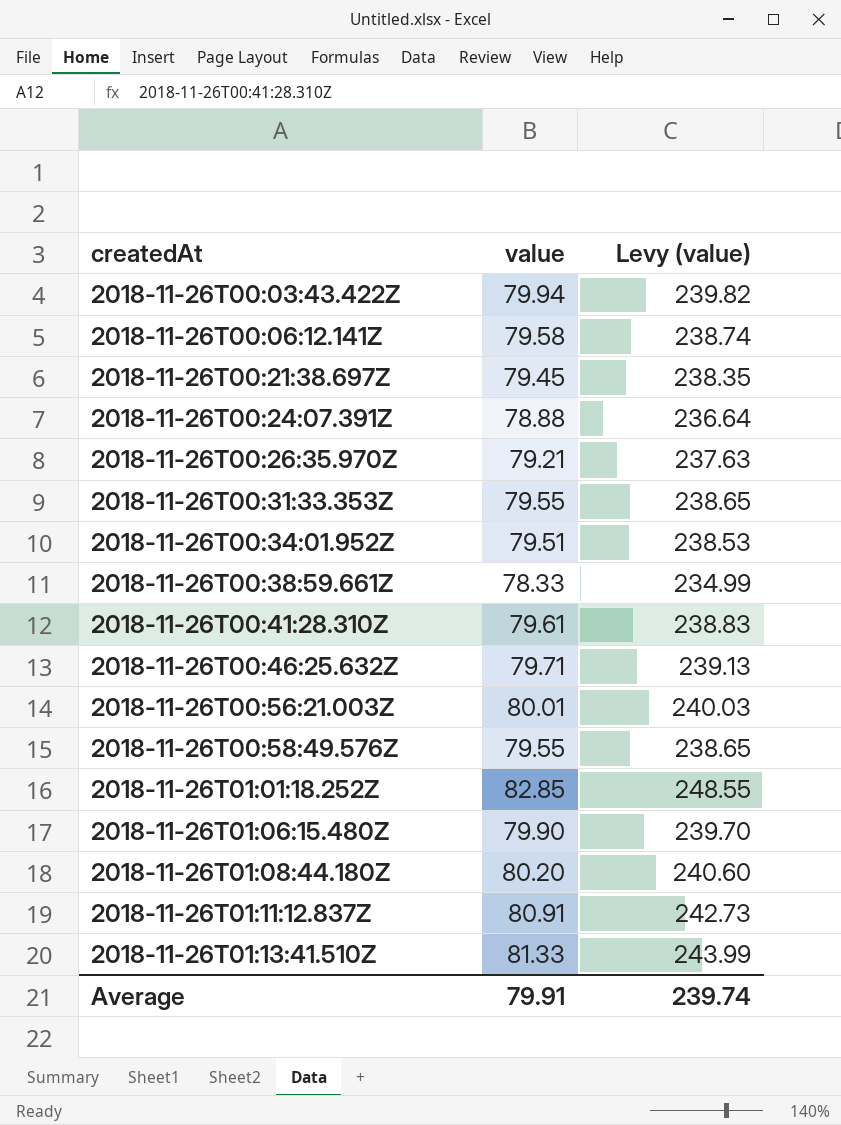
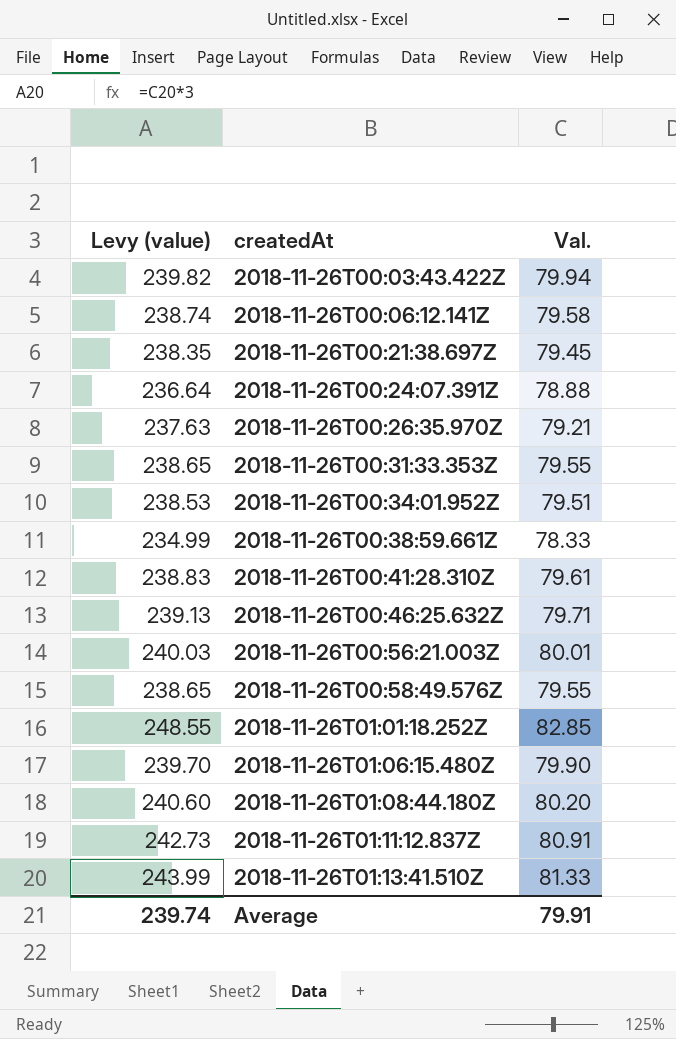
column Levy (value) | position: 3 -> 1
column name: value -> Val.

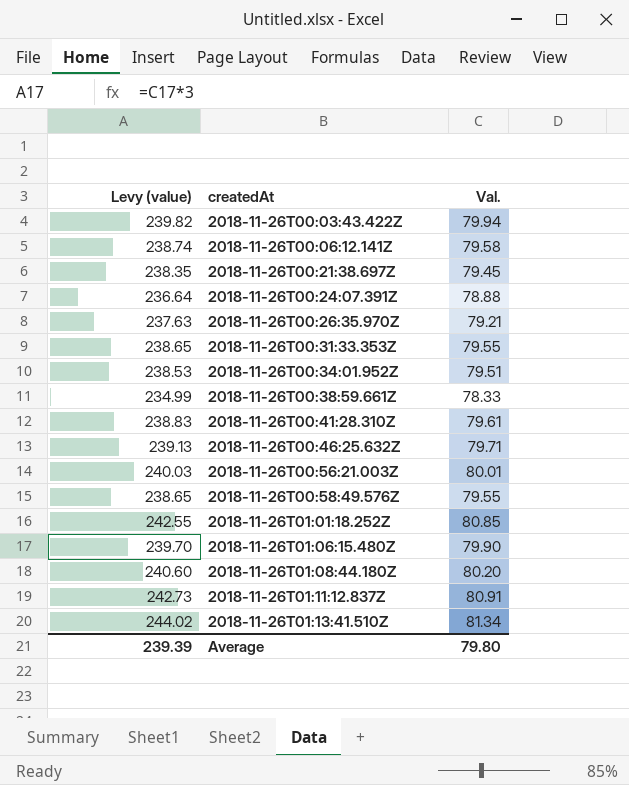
2018-11-26T01:01:18.252Z | Levy (value): 248.55 -> 242.55
2018-11-26T01:01:18.252Z | Val.: 82.85 -> 80.85
2018-11-26T01:13:41.510Z | Levy (value): 243.99 -> 244.02
2018-11-26T01:13:41.510Z | Val.: 81.33 -> 81.34
Average | Levy (value): 239.74 -> 239.39
Average | Val.: 79.91 -> 79.80

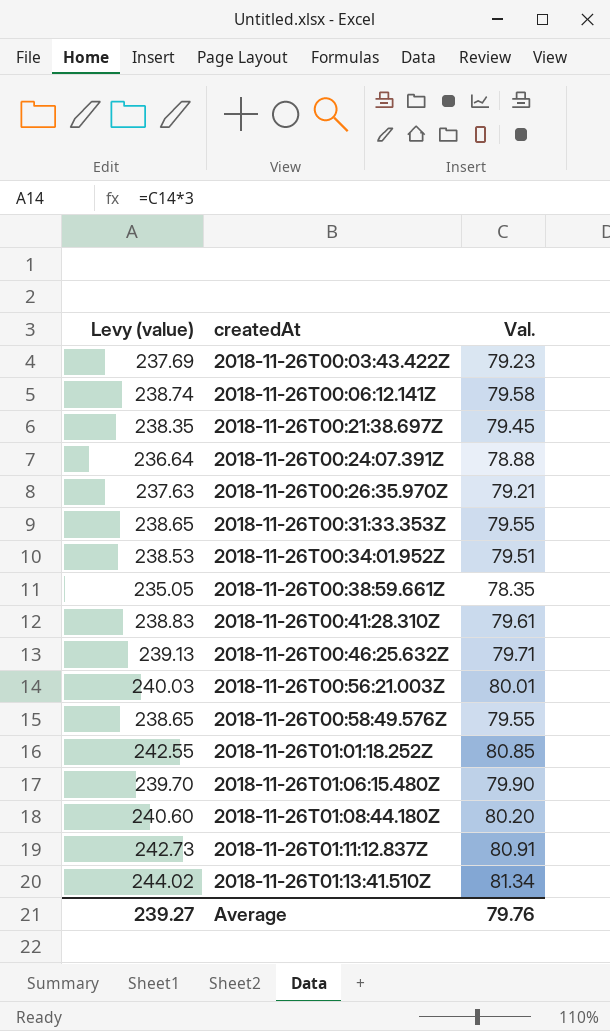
2018-11-26T00:03:43.422Z | Levy (value): 239.82 -> 237.69
2018-11-26T00:03:43.422Z | Val.: 79.94 -> 79.23
2018-11-26T00:38:59.661Z | Levy (value): 234.99 -> 235.05
2018-11-26T00:38:59.661Z | Val.: 78.33 -> 78.35
Average | Levy (value): 239.39 -> 239.27
Average | Val.: 79.80 -> 79.76

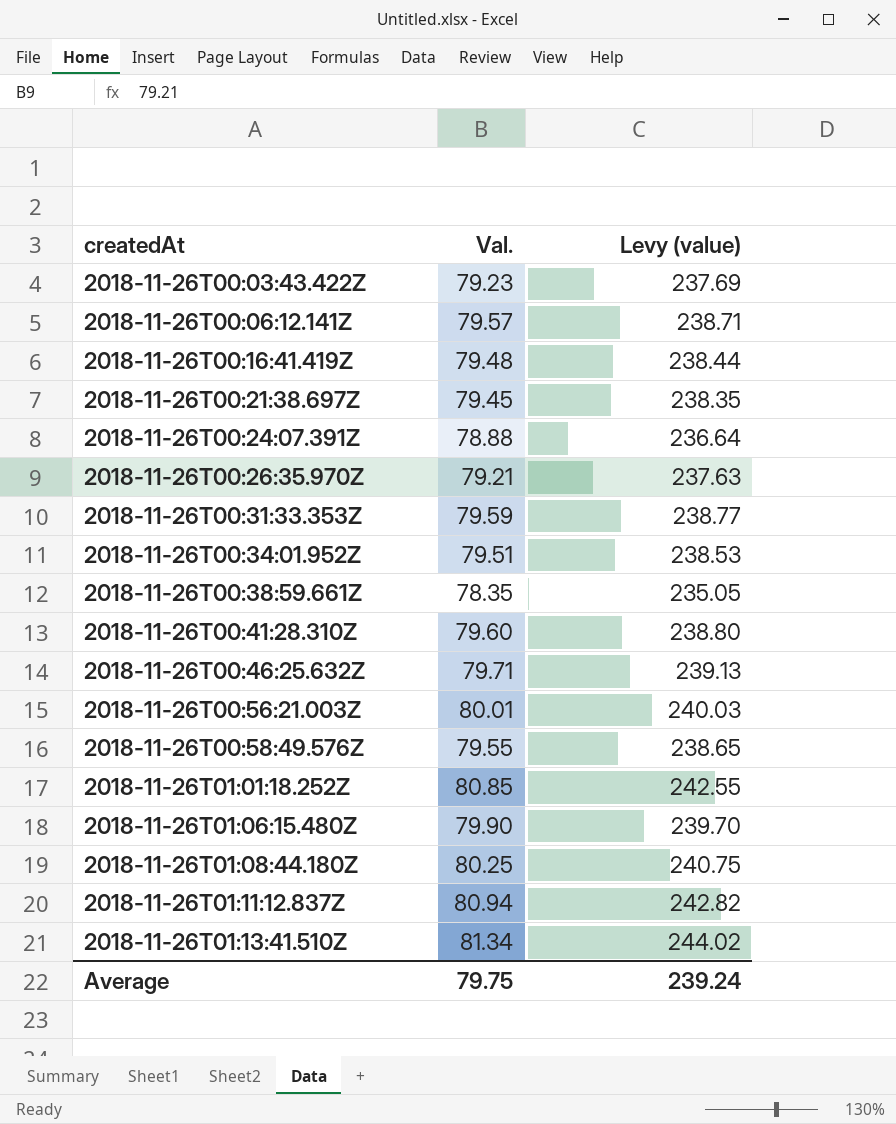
column Levy (value) | position: 1 -> 3
2018-11-26T00:06:12.141Z | Val.: 79.58 -> 79.57
2018-11-26T00:06:12.141Z | Levy (value): 238.74 -> 238.71
row 2018-11-26T00:16:41.419Z: none -> 79.48 | 238.44
2018-11-26T00:31:33.353Z | Val.: 79.55 -> 79.59
2018-11-26T00:31:33.353Z | Levy (value): 238.65 -> 238.77
2018-11-26T00:41:28.310Z | Val.: 79.61 -> 79.60
2018-11-26T00:41:28.310Z | Levy (value): 238.83 -> 238.80
2018-11-26T01:08:44.180Z | Val.: 80.20 -> 80.25
2018-11-26T01:08:44.180Z | Levy (value): 240.60 -> 240.75
2018-11-26T01:11:12.837Z | Val.: 80.91 -> 80.94
2018-11-26T01:11:12.837Z | Levy (value): 242.73 -> 242.82
Average | Val.: 79.76 -> 79.75
Average | Levy (value): 239.27 -> 239.24

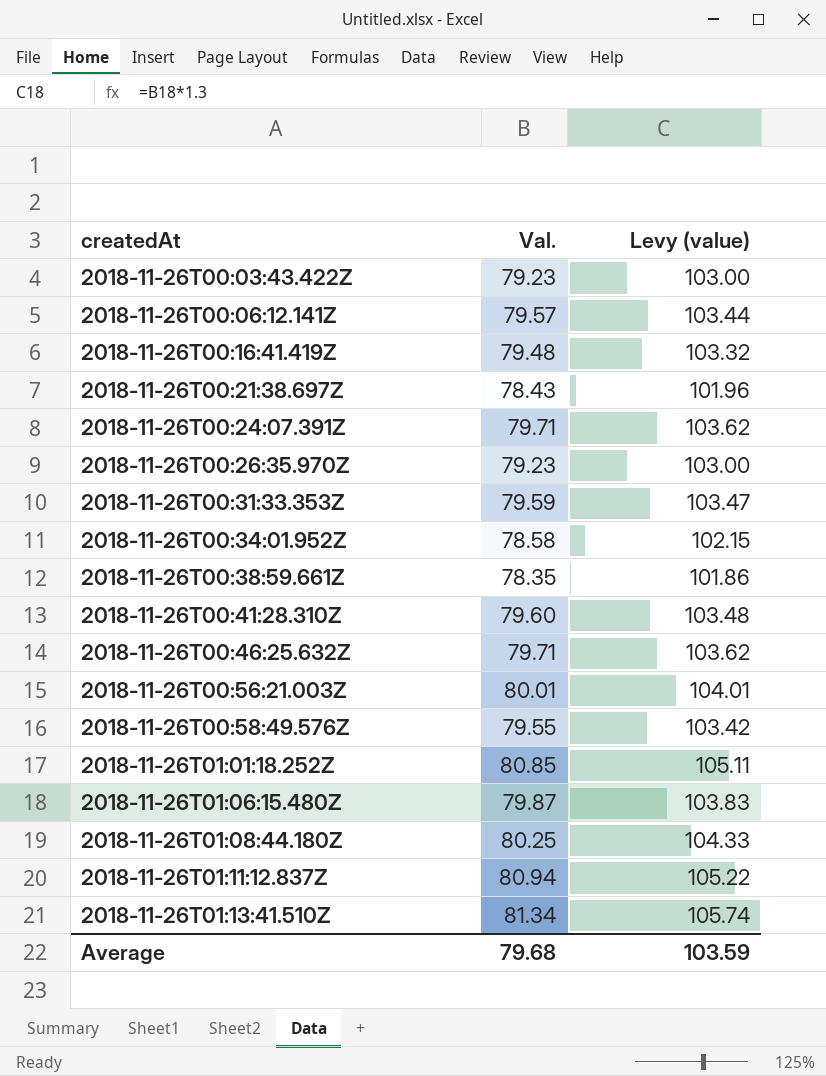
column Levy (value) | formula: [Val.] * 3 -> [Val.] * 1.3
2018-11-26T00:21:38.697Z | Val.: 79.45 -> 78.43
2018-11-26T00:24:07.391Z | Val.: 78.88 -> 79.71
2018-11-26T00:26:35.970Z | Val.: 79.21 -> 79.23
2018-11-26T00:34:01.952Z | Val.: 79.51 -> 78.58
2018-11-26T01:06:15.480Z | Val.: 79.90 -> 79.87
Average | Val.: 79.75 -> 79.68
Average | Levy (value): 239.24 -> 103.59

